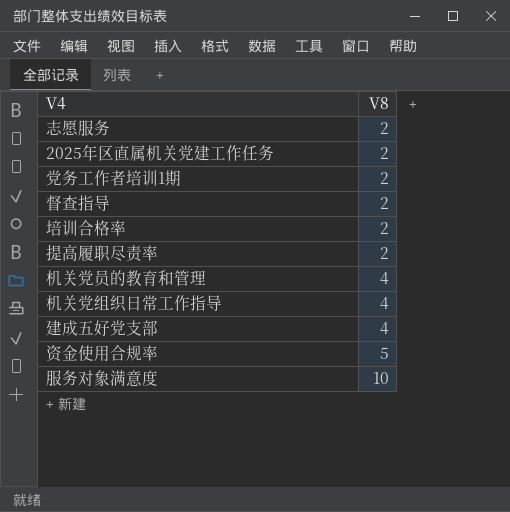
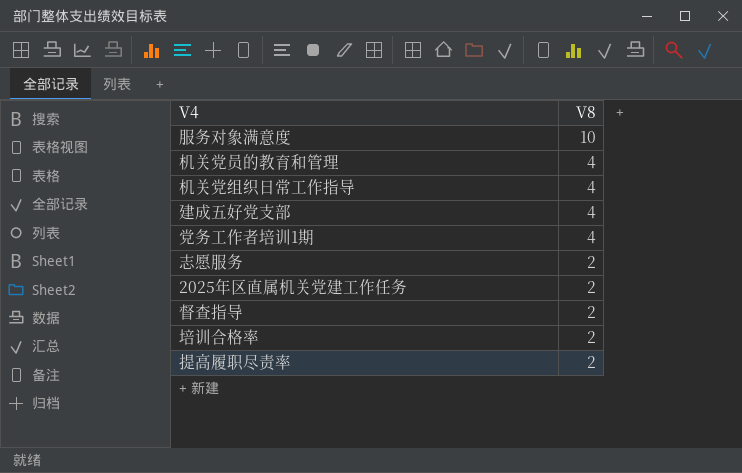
row order: V8 ascending -> V8 descending
row 资金使用合规率: 5 -> none
党务工作者培训1期 | V8: 2 -> 4

